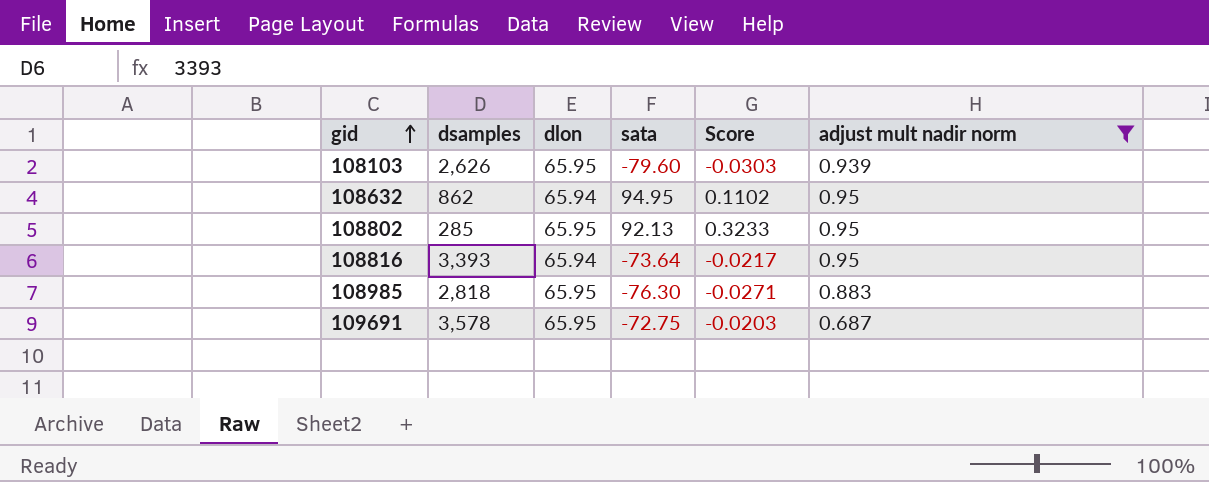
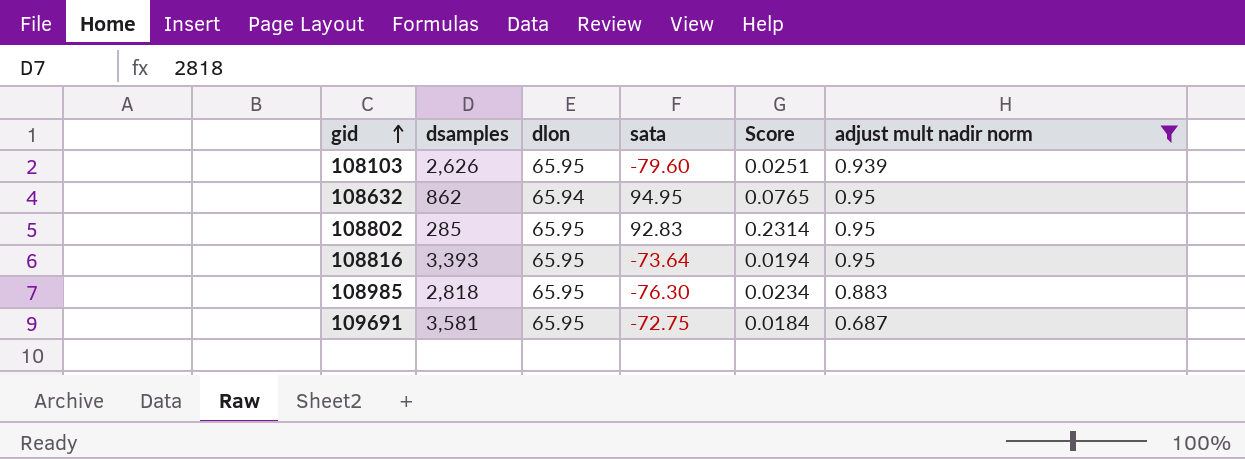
column Score | formula: [sata] / [dsamples] -> [dlon] / [dsamples]
108802 | sata: 92.13 -> 92.83
108816 | dlon: 65.94 -> 65.95
109691 | dsamples: 3,578 -> 3,581

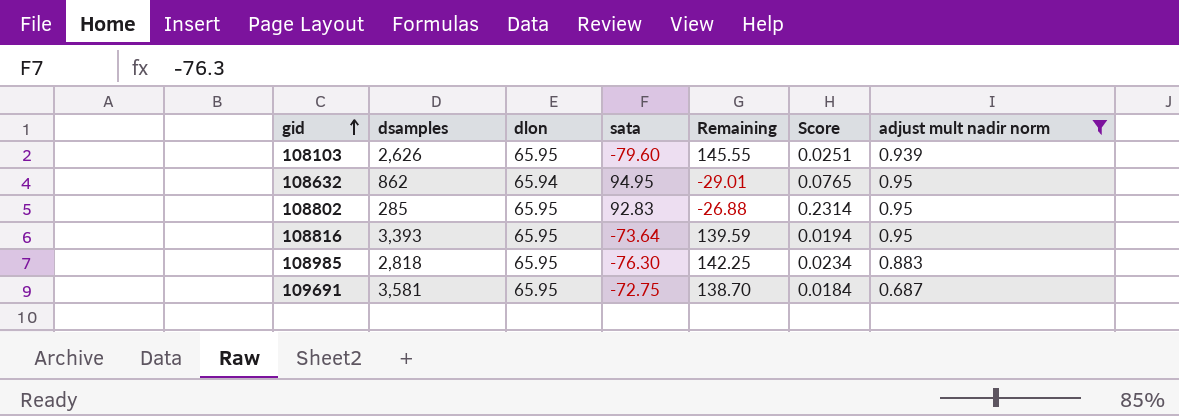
column Remaining | formula: none -> [dlon] - [sata]

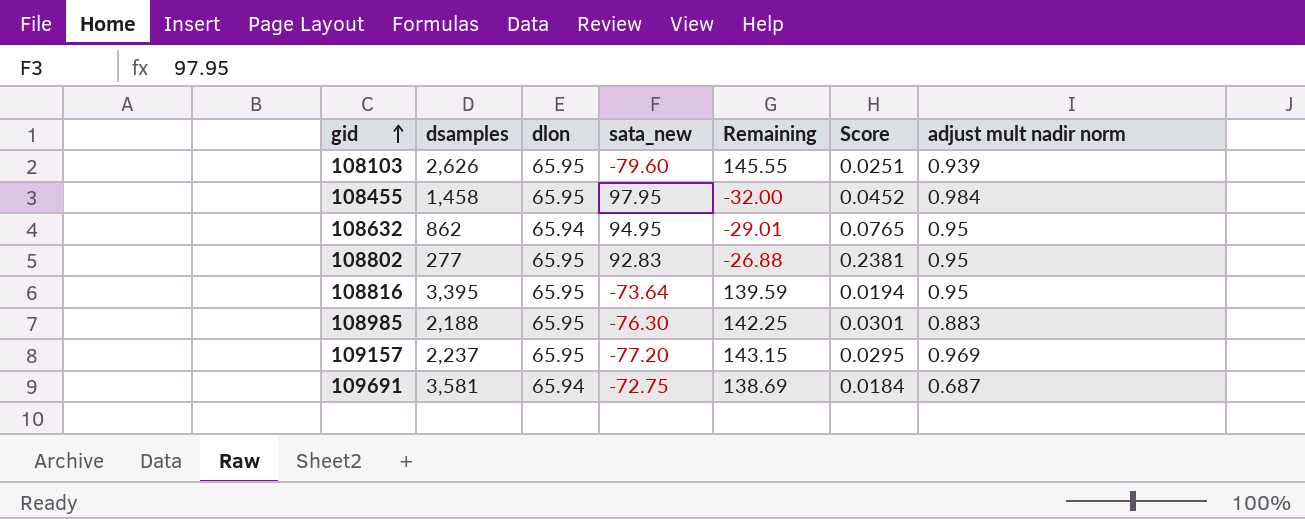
filter: adjust mult nadir norm <= 0.95 -> none
column name: sata -> sata_new
108802 | dsamples: 285 -> 277
108802 | Score: 0.2314 -> 0.2381
108816 | dsamples: 3,393 -> 3,395
108985 | dsamples: 2,818 -> 2,188
108985 | Score: 0.0234 -> 0.0301
109691 | dlon: 65.95 -> 65.94
109691 | Remaining: 138.70 -> 138.69

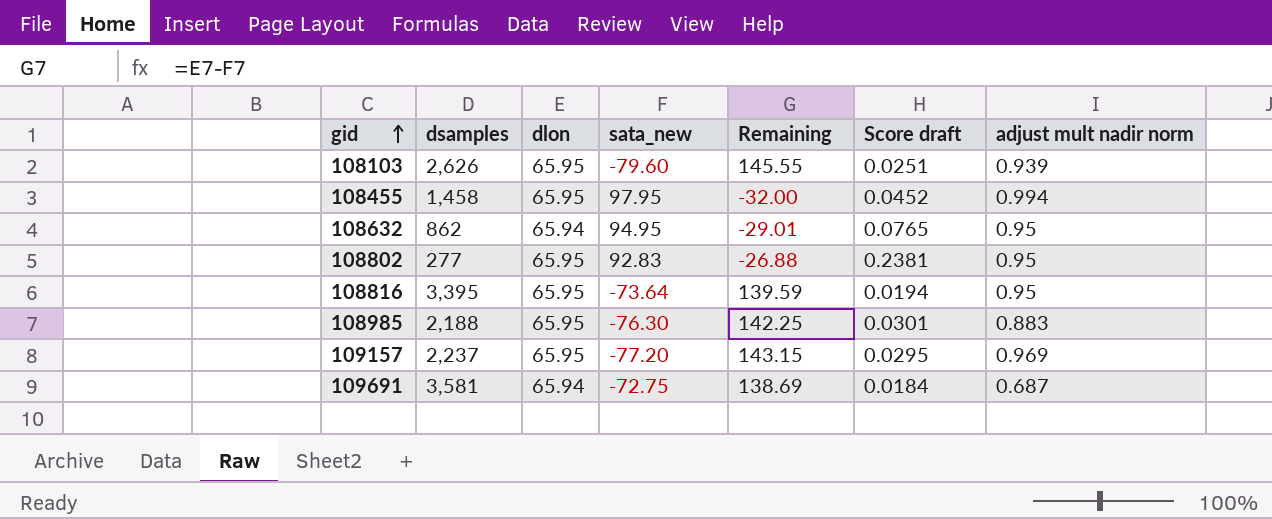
column name: Score -> Score draft
108455 | adjust mult nadir norm: 0.984 -> 0.994

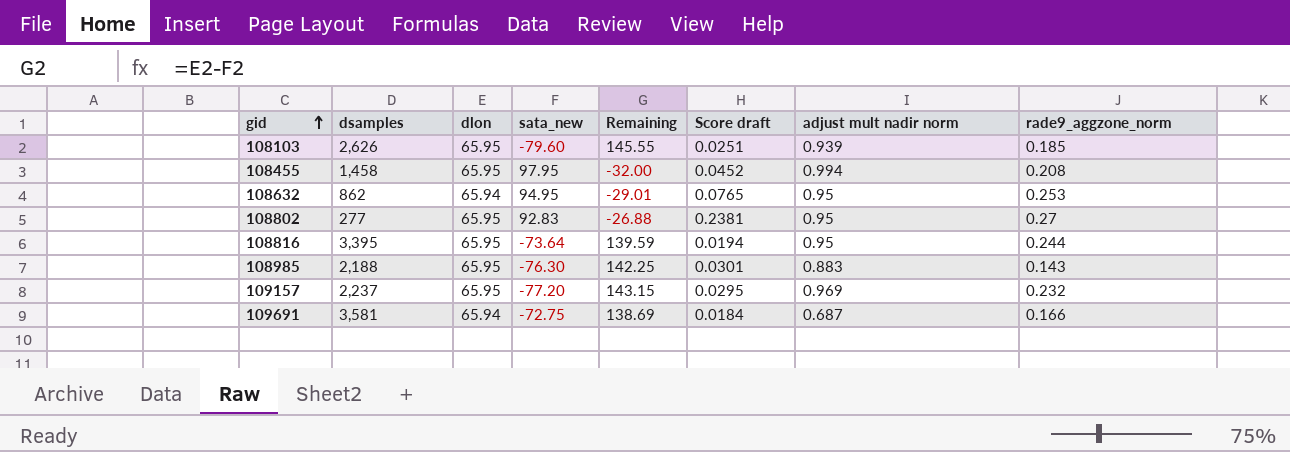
column rade9_aggzone_norm | position: none -> 8

